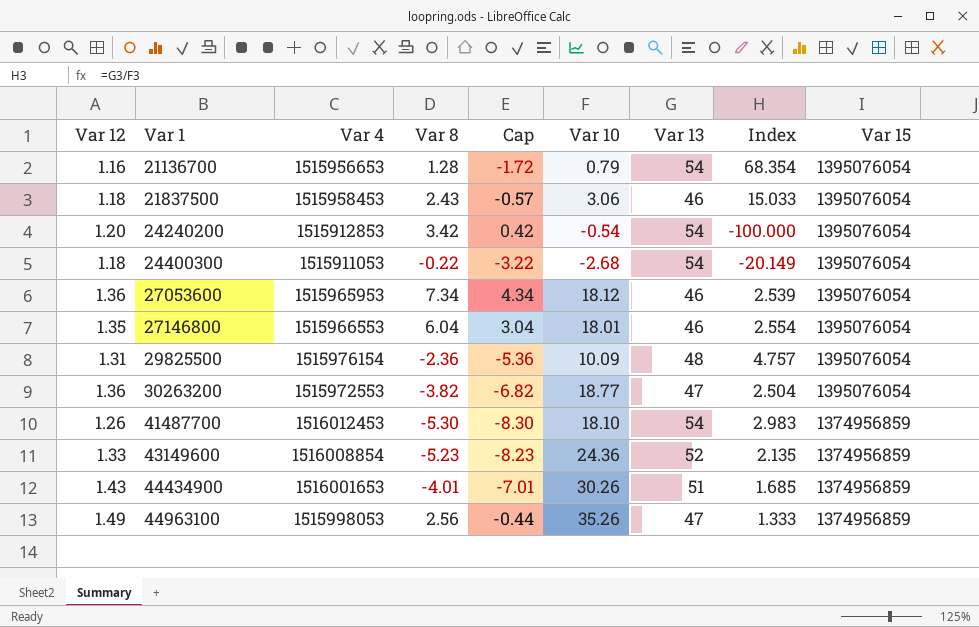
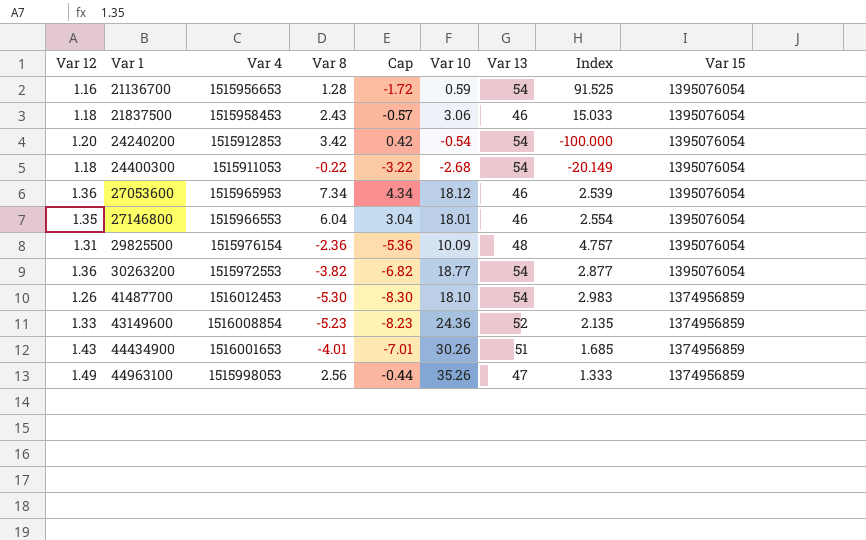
21136700 | Var 10: 0.79 -> 0.59
21136700 | Index: 68.354 -> 91.525
30263200 | Var 13: 47 -> 54
30263200 | Index: 2.504 -> 2.877

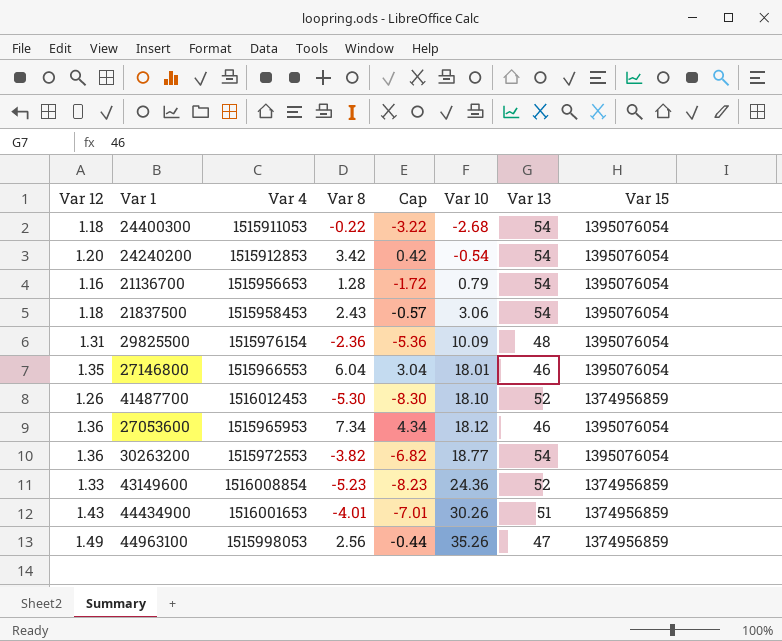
row order: Var 1 ascending -> Var 10 ascending
column Index | formula: [Var 13] / [Var 10] -> none
21136700 | Var 10: 0.59 -> 0.79
21837500 | Var 13: 46 -> 54
41487700 | Var 13: 54 -> 52

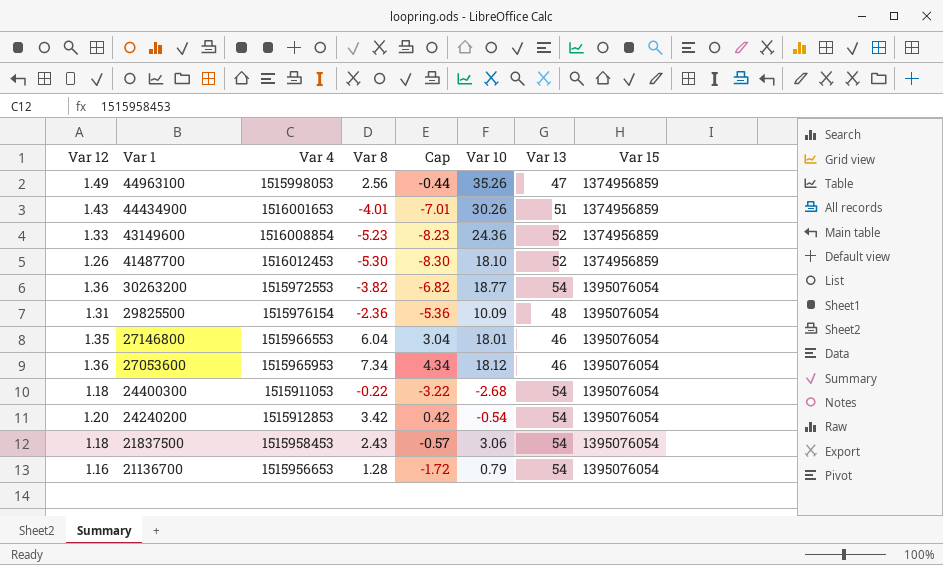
row order: Var 10 ascending -> Var 1 descending

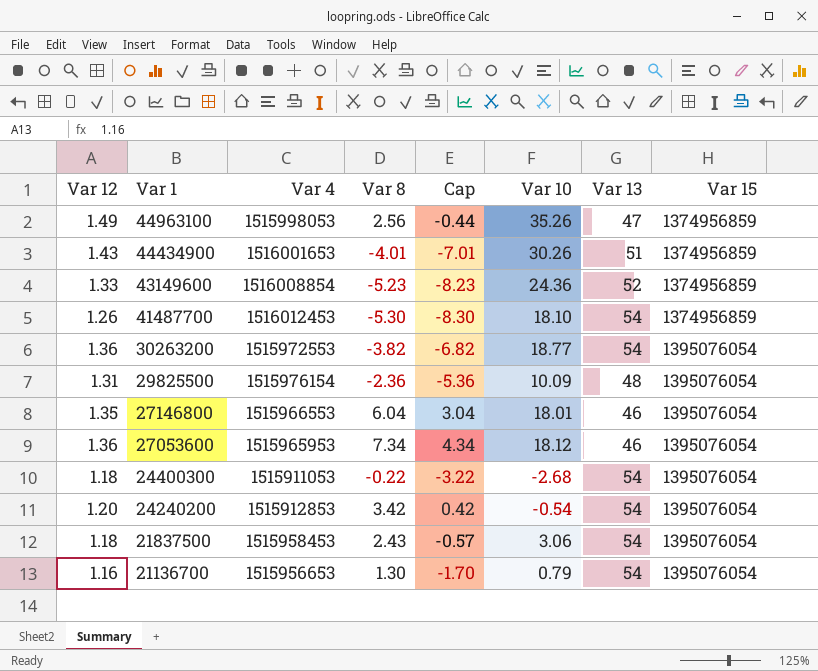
41487700 | Var 13: 52 -> 54
21136700 | Var 8: 1.28 -> 1.30
21136700 | Cap: -1.72 -> -1.70

